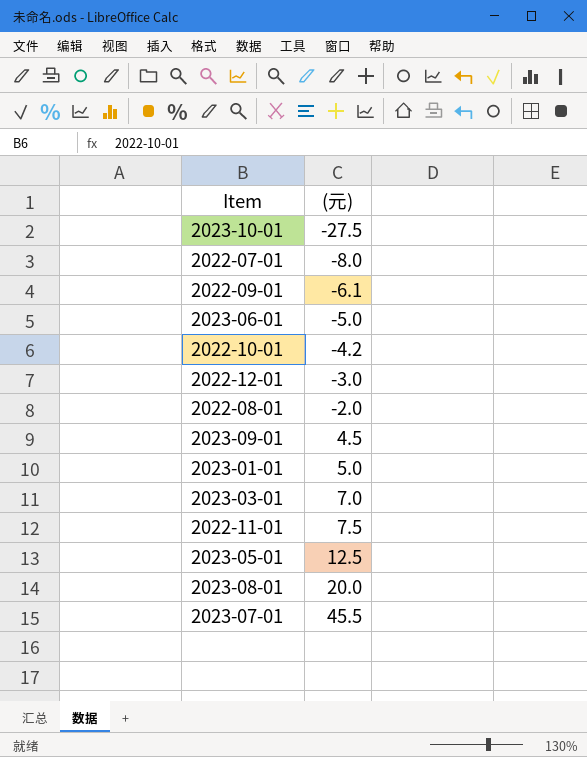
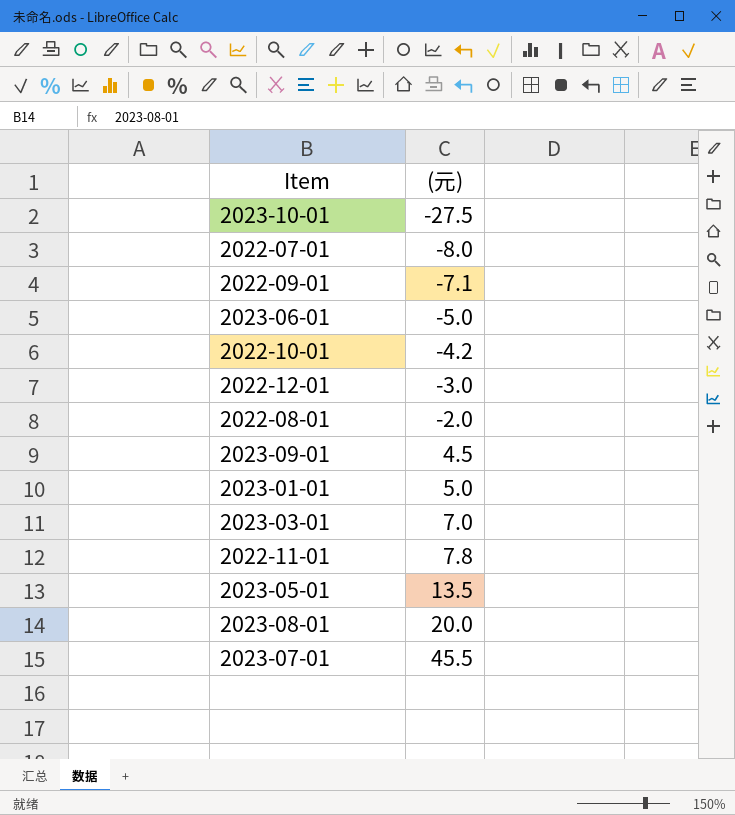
2022-09-01 | (元): -6.1 -> -7.1
2022-11-01 | (元): 7.5 -> 7.8
2023-05-01 | (元): 12.5 -> 13.5

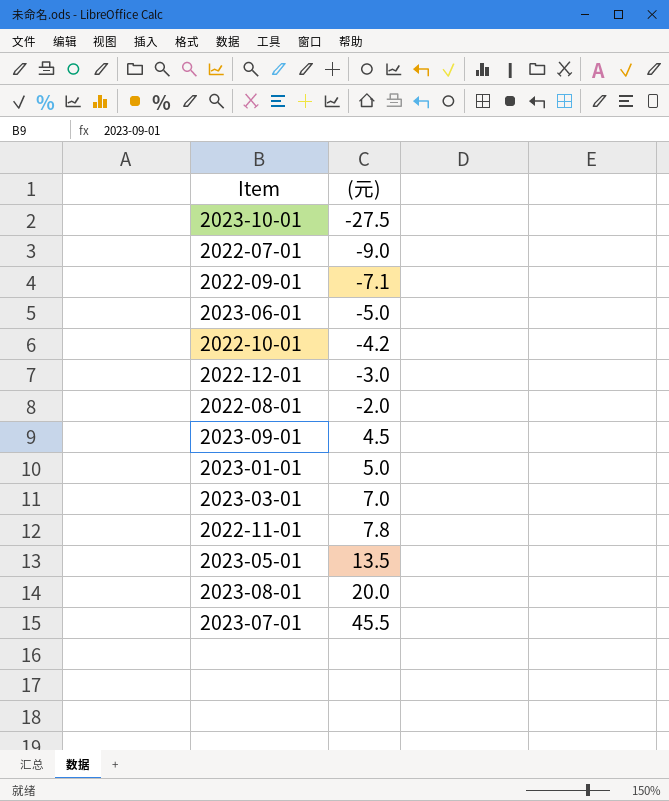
2022-07-01 | (元): -8.0 -> -9.0

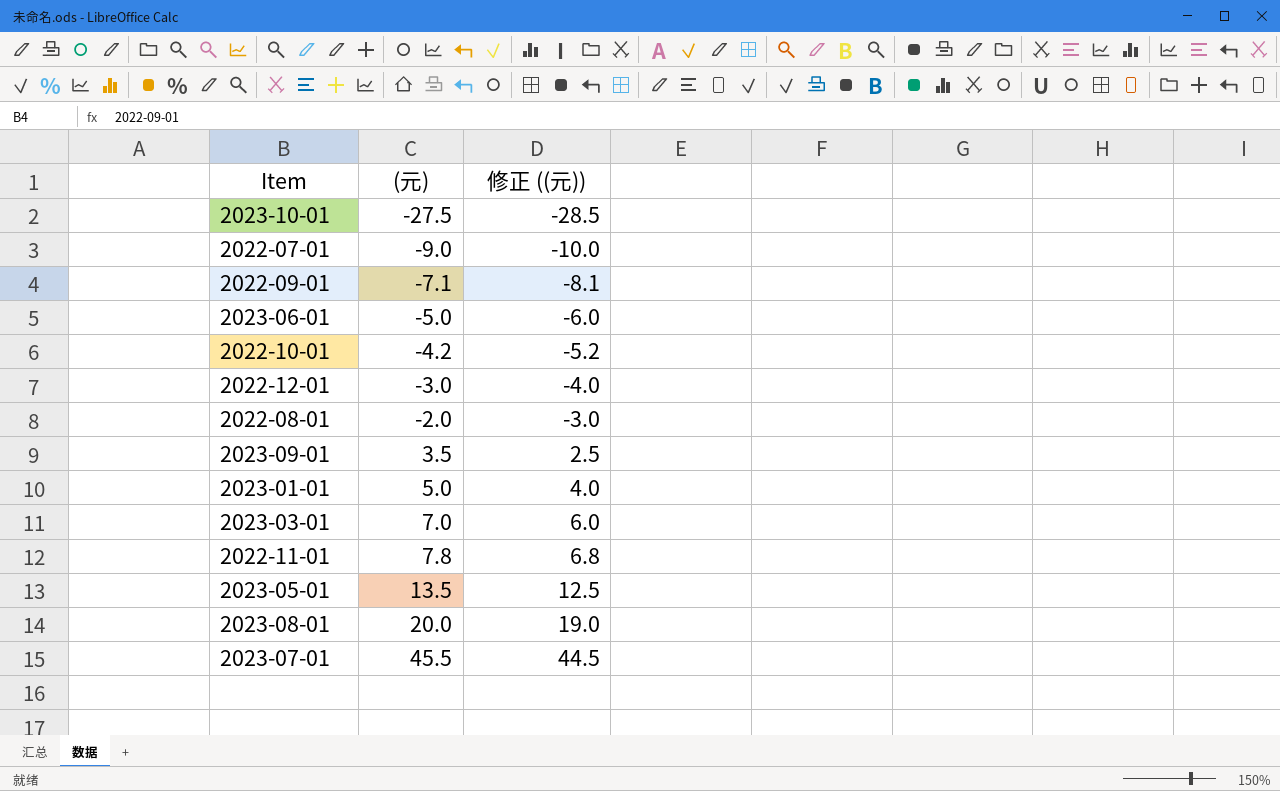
column 修正 ((元)) | formula: none -> [(元)] - 1
2023-09-01 | (元): 4.5 -> 3.5

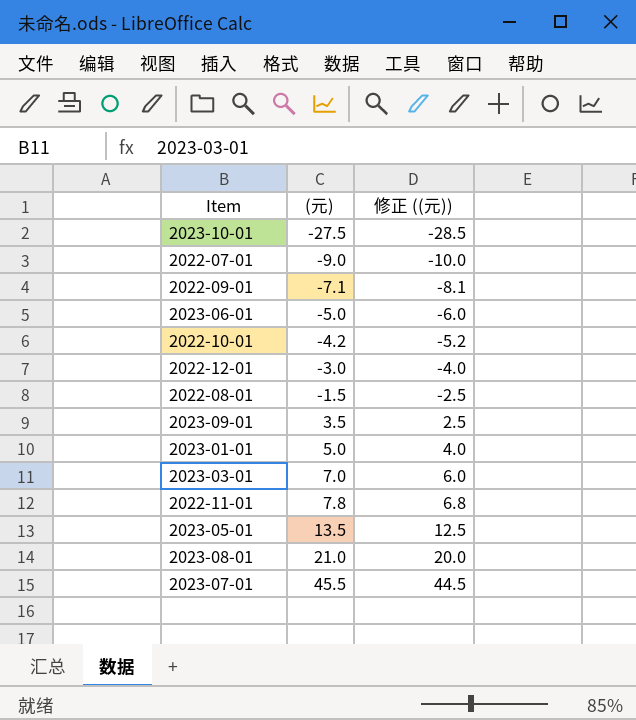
2022-08-01 | (元): -2.0 -> -1.5
2022-08-01 | 修正 ((元)): -3.0 -> -2.5
2023-08-01 | (元): 20.0 -> 21.0
2023-08-01 | 修正 ((元)): 19.0 -> 20.0

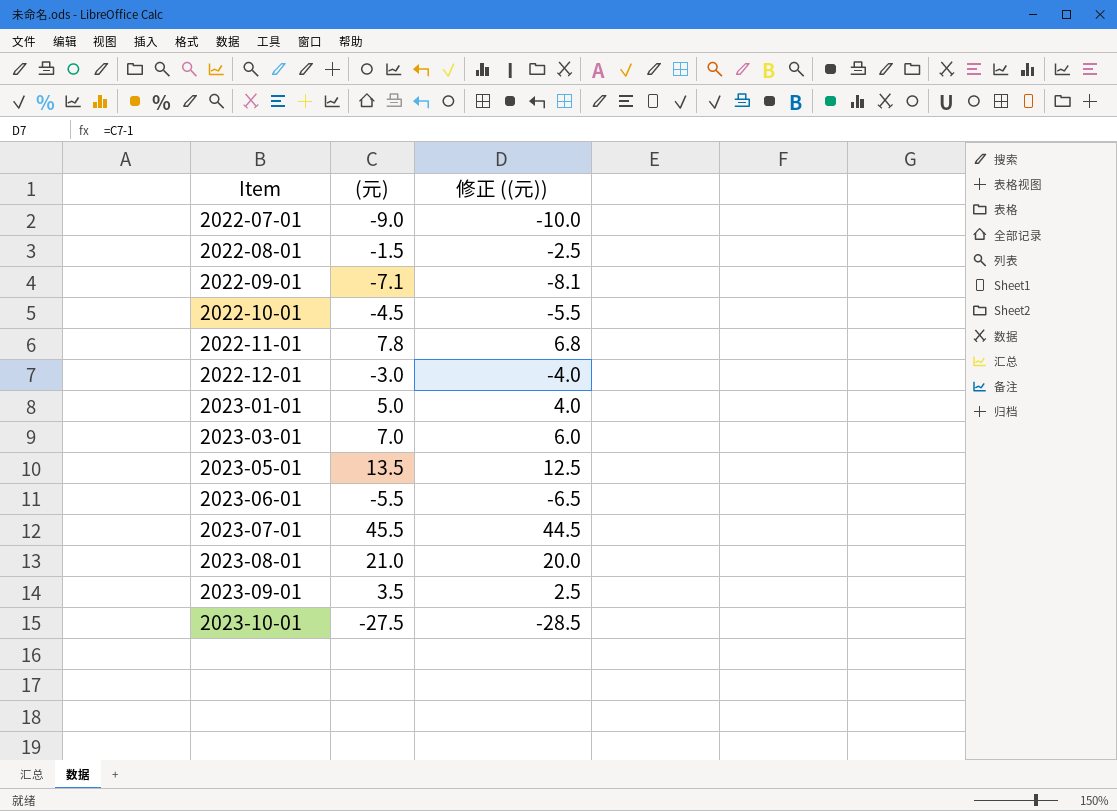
row order: (元) ascending -> Item ascending
2022-10-01 | (元): -4.2 -> -4.5
2022-10-01 | 修正 ((元)): -5.2 -> -5.5
2023-06-01 | (元): -5.0 -> -5.5
2023-06-01 | 修正 ((元)): -6.0 -> -6.5

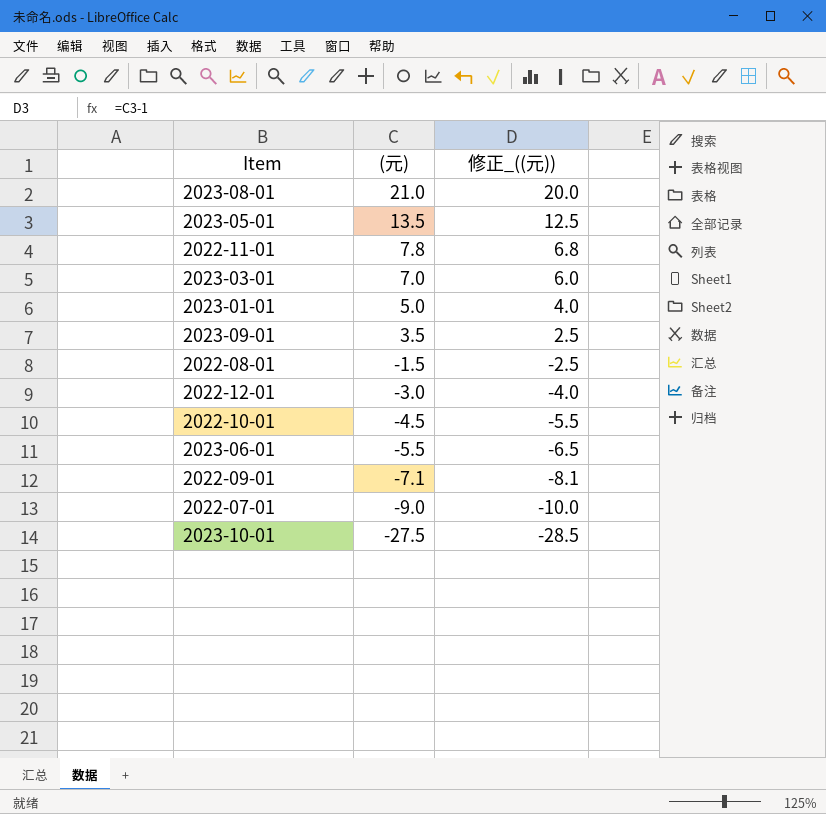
row order: Item ascending -> (元) descending
column name: 修正 ((元)) -> 修正_((元))
row 2023-07-01: 45.5 | 44.5 -> none

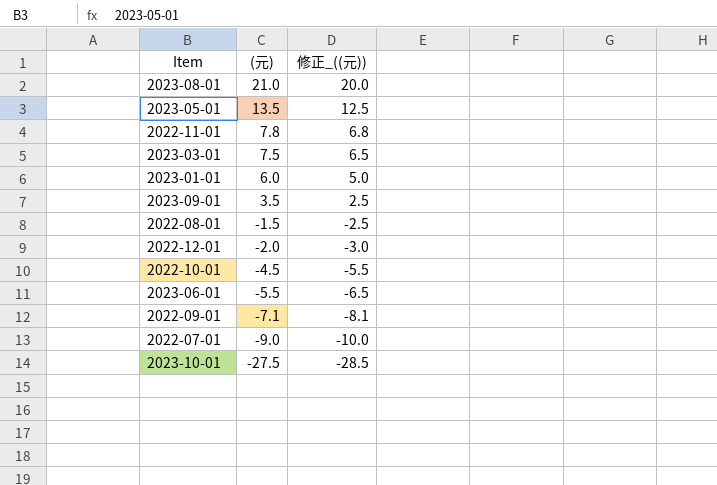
2023-03-01 | (元): 7.0 -> 7.5
2023-03-01 | 修正_((元)): 6.0 -> 6.5
2023-01-01 | (元): 5.0 -> 6.0
2023-01-01 | 修正_((元)): 4.0 -> 5.0
2022-12-01 | (元): -3.0 -> -2.0
2022-12-01 | 修正_((元)): -4.0 -> -3.0

